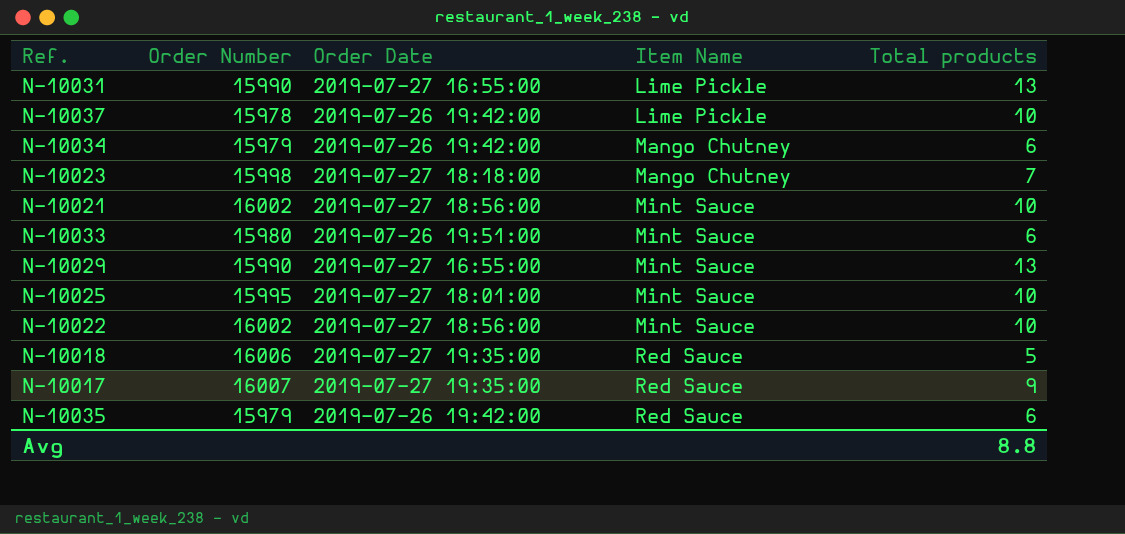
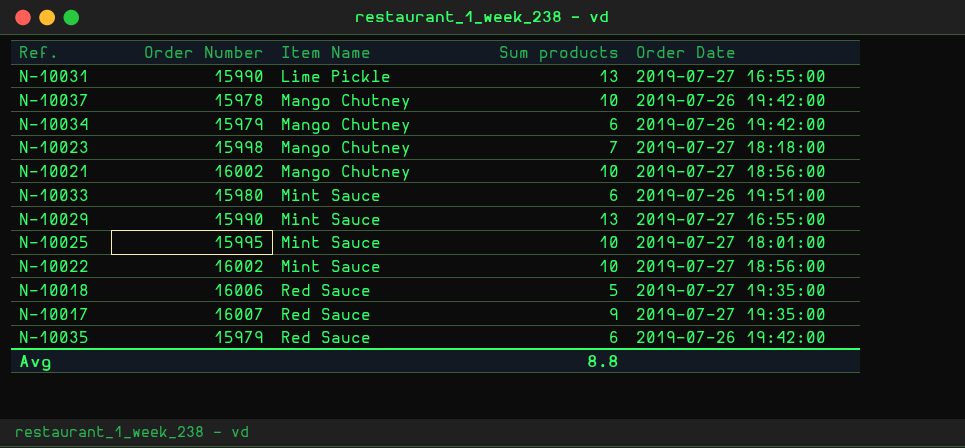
column name: Total products -> Sum products
column Order Date | position: 3 -> 5
N-10037 | Item Name: Lime Pickle -> Mango Chutney
N-10021 | Item Name: Mint Sauce -> Mango Chutney

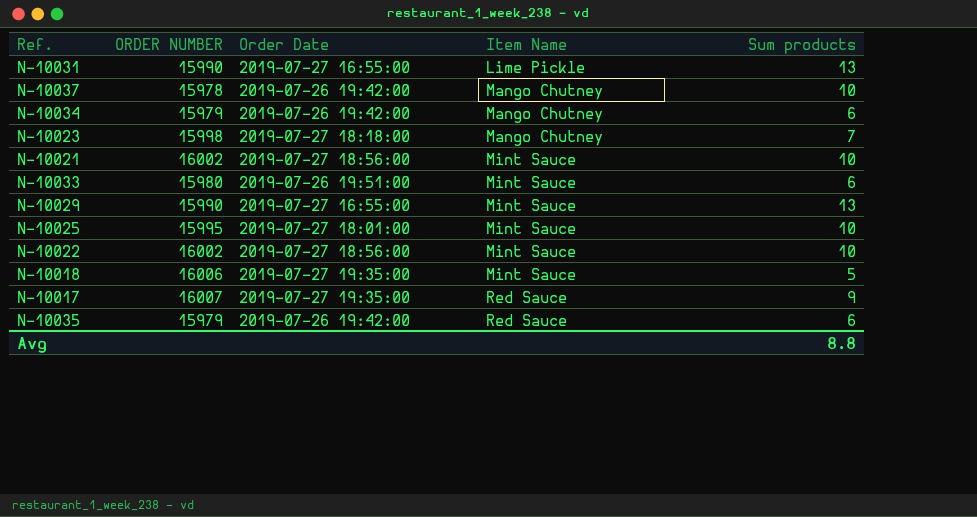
column name: Order Number -> ORDER NUMBER
column Order Date | position: 5 -> 3
N-10021 | Item Name: Mango Chutney -> Mint Sauce
N-10018 | Item Name: Red Sauce -> Mint Sauce

